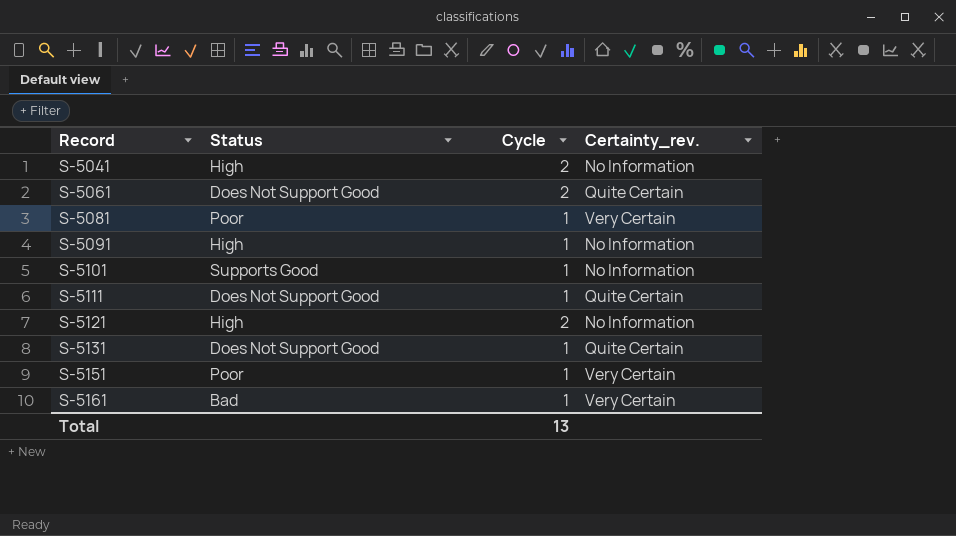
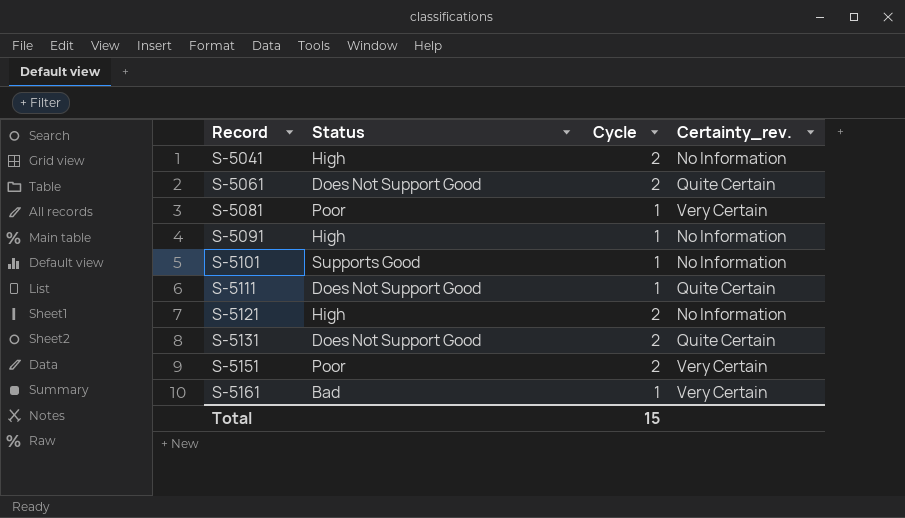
S-5131 | Cycle: 1 -> 2
S-5151 | Cycle: 1 -> 2
Total | Cycle: 13 -> 15

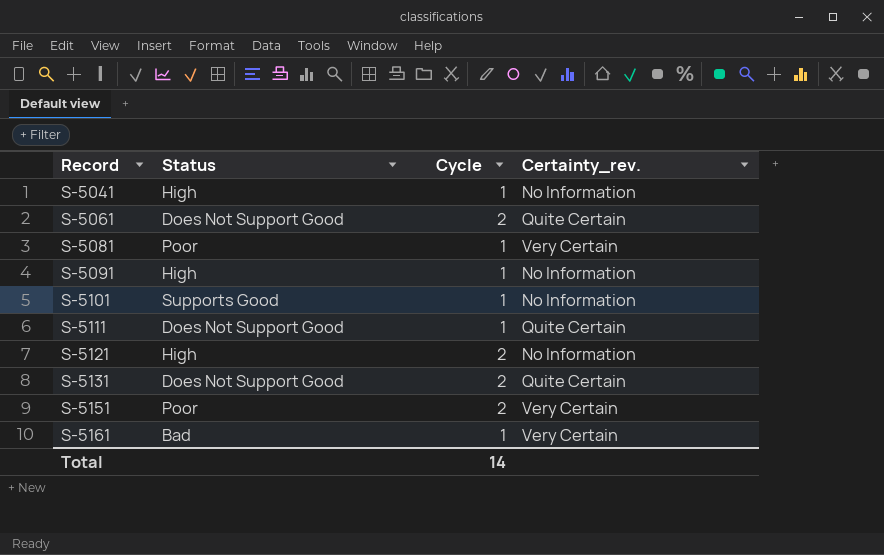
S-5041 | Cycle: 2 -> 1
Total | Cycle: 15 -> 14

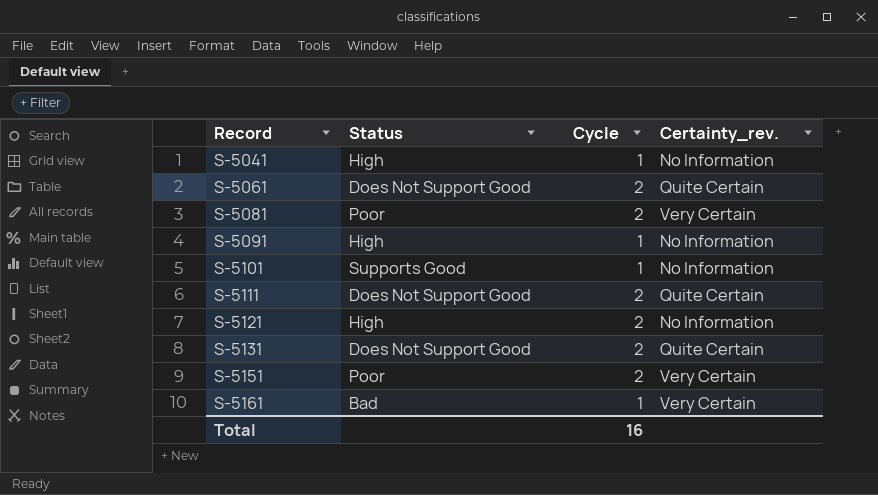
S-5081 | Cycle: 1 -> 2
S-5111 | Cycle: 1 -> 2
Total | Cycle: 14 -> 16

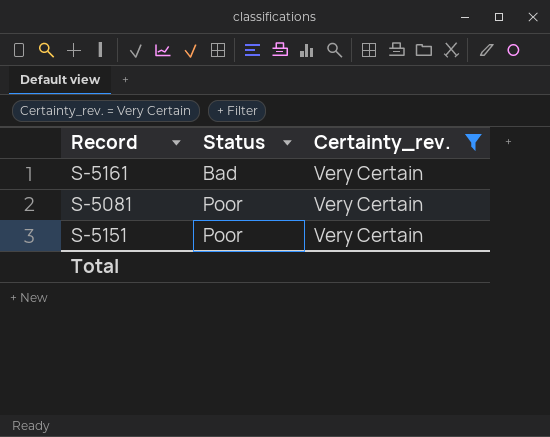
filter: none -> Certainty_rev. = Very Certain
row order: Record ascending -> Status ascending
column Cycle | position: 3 -> none

